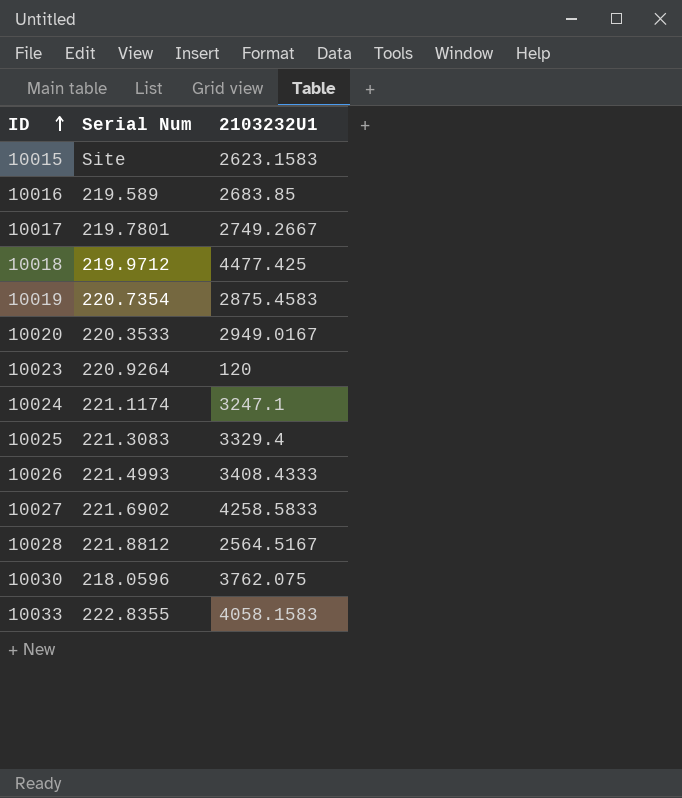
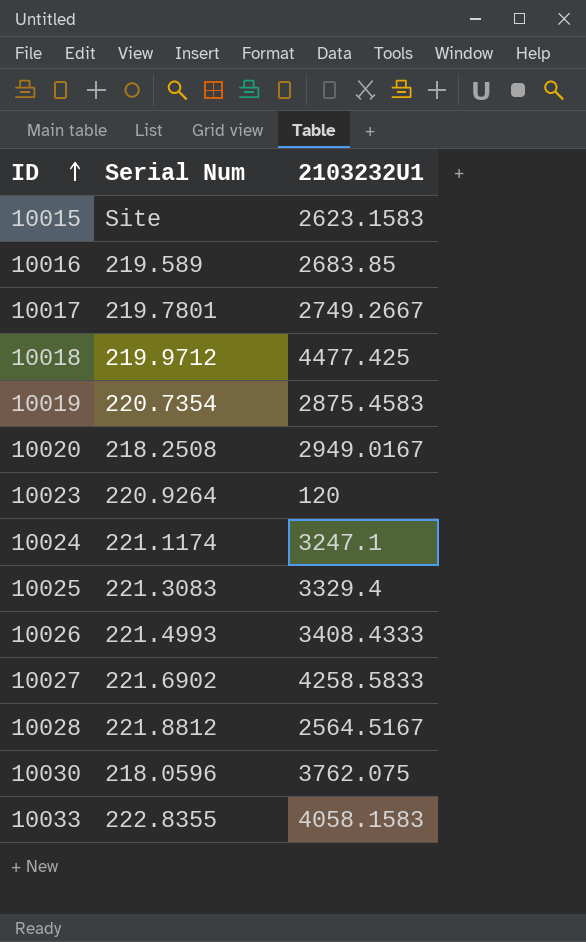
10020 | Serial Num: 220.3533 -> 218.2508

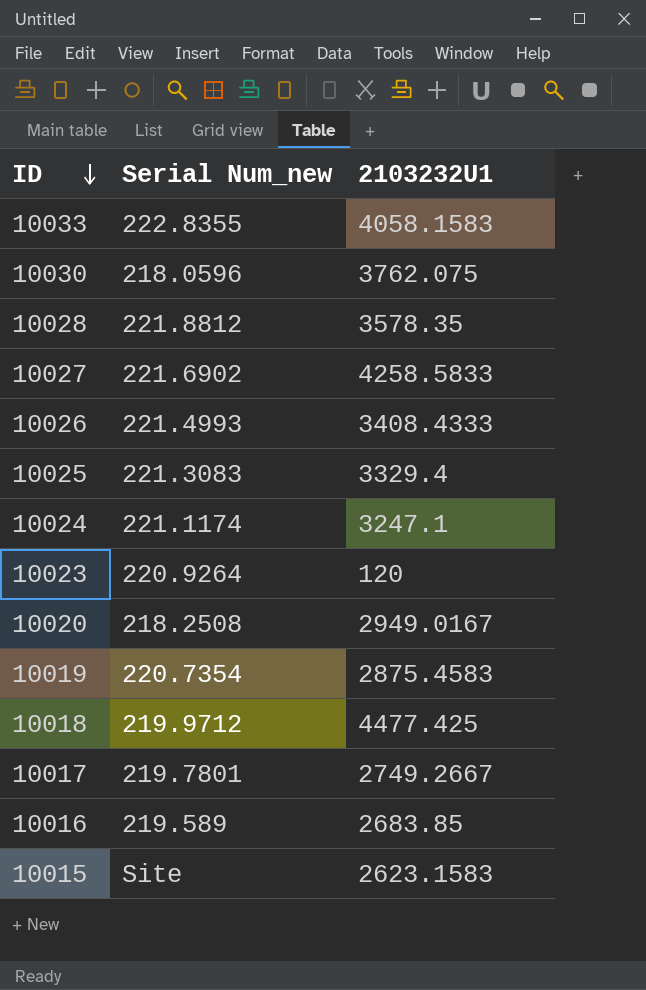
row order: ID ascending -> ID descending
column name: Serial Num -> Serial Num_new
10028 | 2103232U1: 2564.5167 -> 3578.35

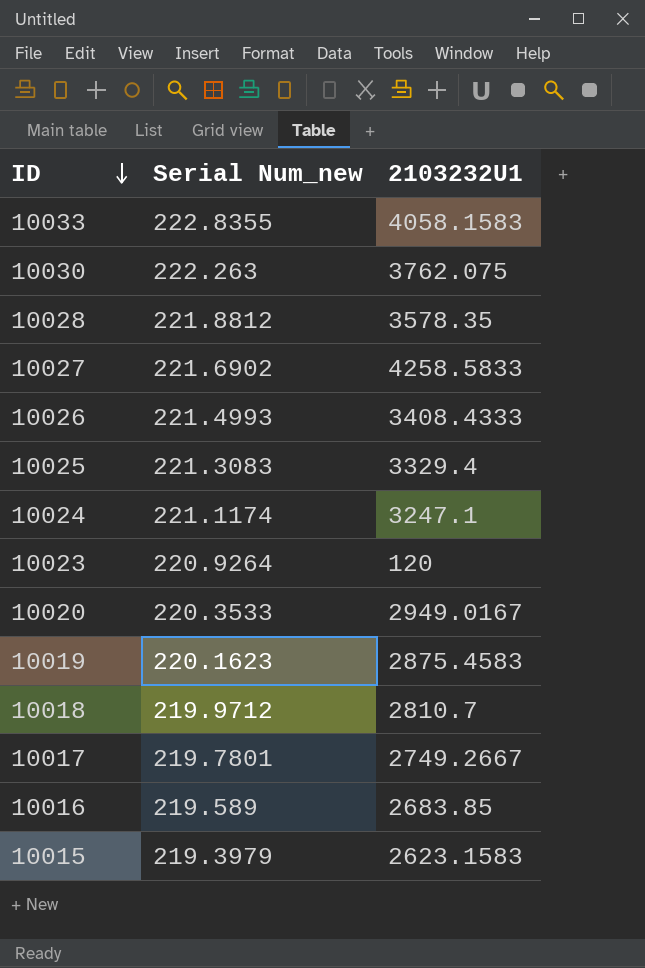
10030 | Serial Num_new: 218.0596 -> 222.263
10020 | Serial Num_new: 218.2508 -> 220.3533
10019 | Serial Num_new: 220.7354 -> 220.1623
10018 | 2103232U1: 4477.425 -> 2810.7
10015 | Serial Num_new: Site -> 219.3979

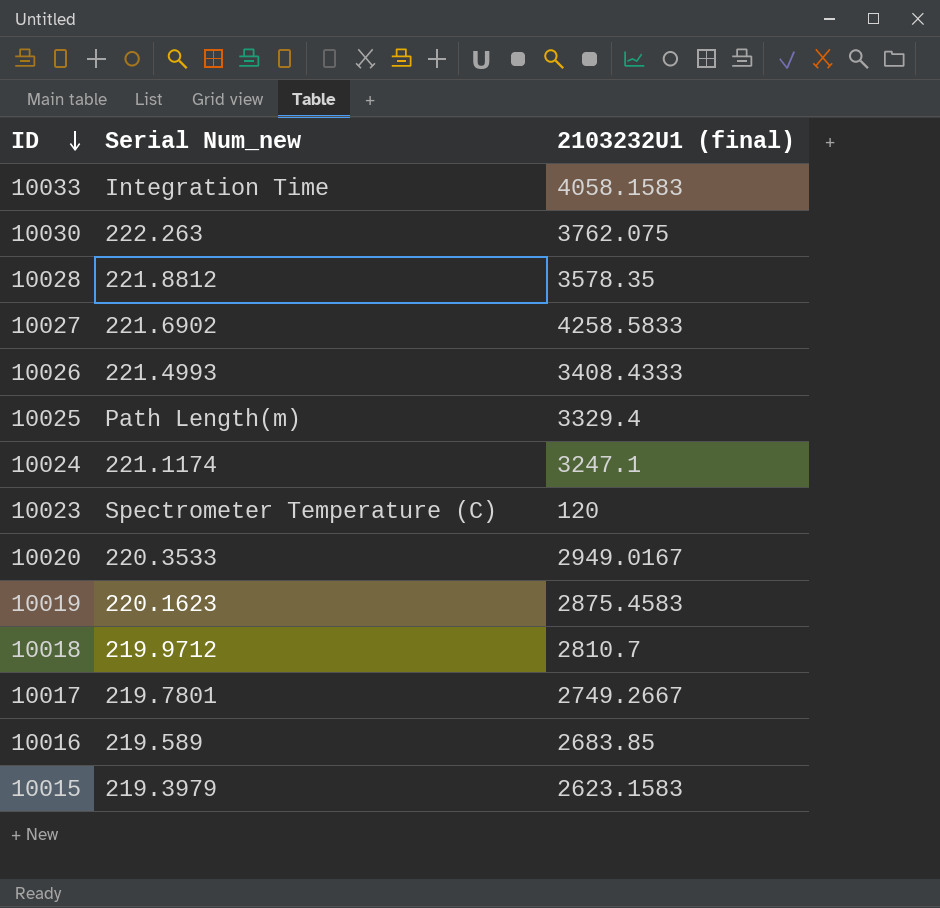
column name: 2103232U1 -> 2103232U1 (final)
10033 | Serial Num_new: 222.8355 -> Integration Time
10025 | Serial Num_new: 221.3083 -> Path Length(m)
10023 | Serial Num_new: 220.9264 -> Spectrometer Temperature (C)

